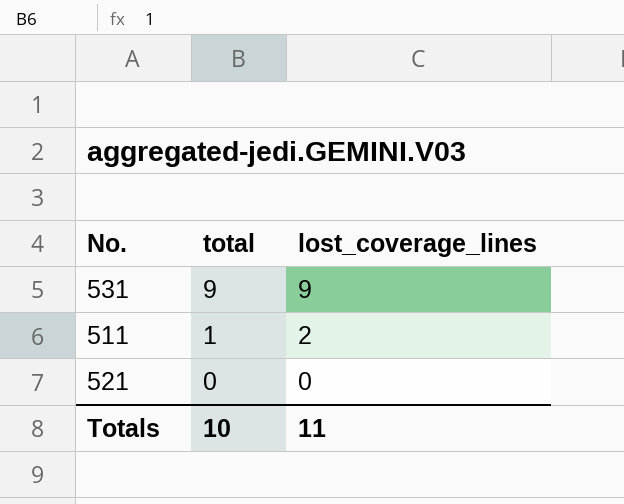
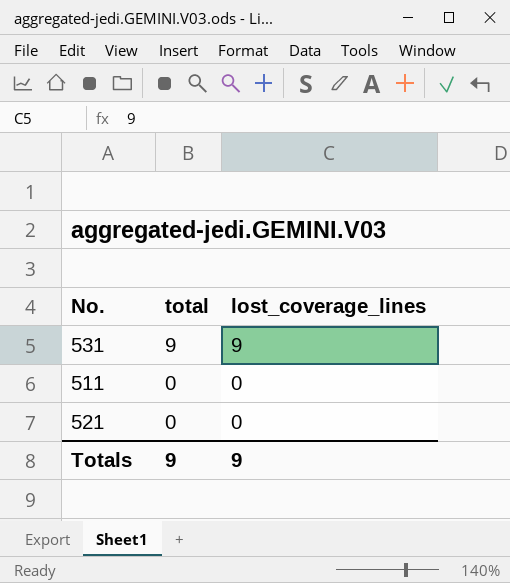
511 | total: 1 -> 0
511 | lost_coverage_lines: 2 -> 0
Totals | total: 10 -> 9
Totals | lost_coverage_lines: 11 -> 9

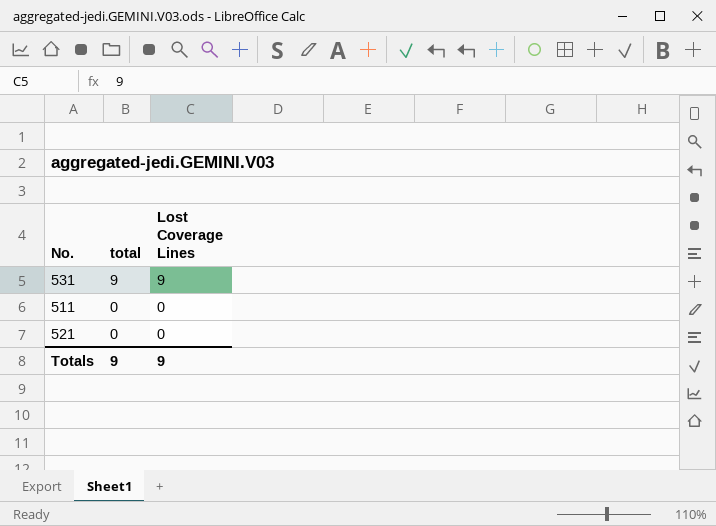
column name: lost_coverage_lines -> Lost Coverage Lines

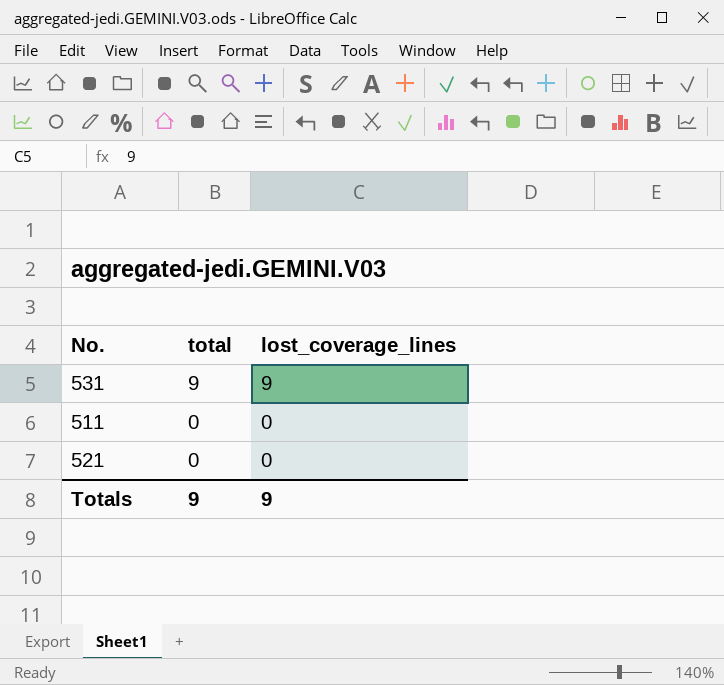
column name: Lost Coverage Lines -> lost_coverage_lines

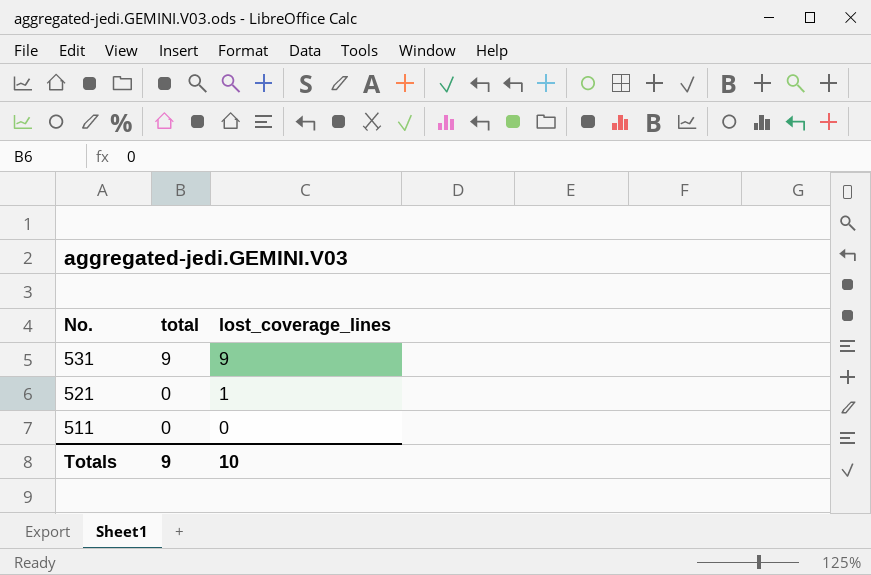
row order: total descending -> No. descending
521 | lost_coverage_lines: 0 -> 1
Totals | lost_coverage_lines: 9 -> 10

